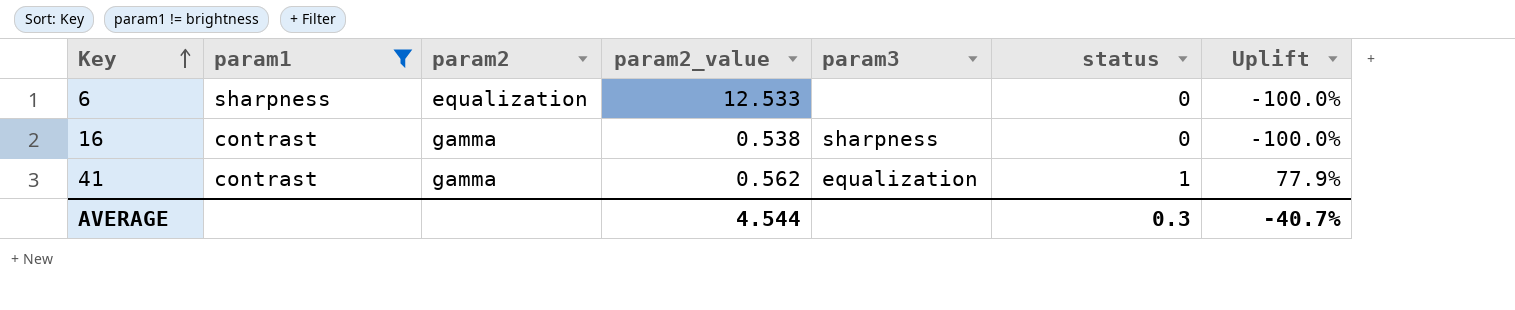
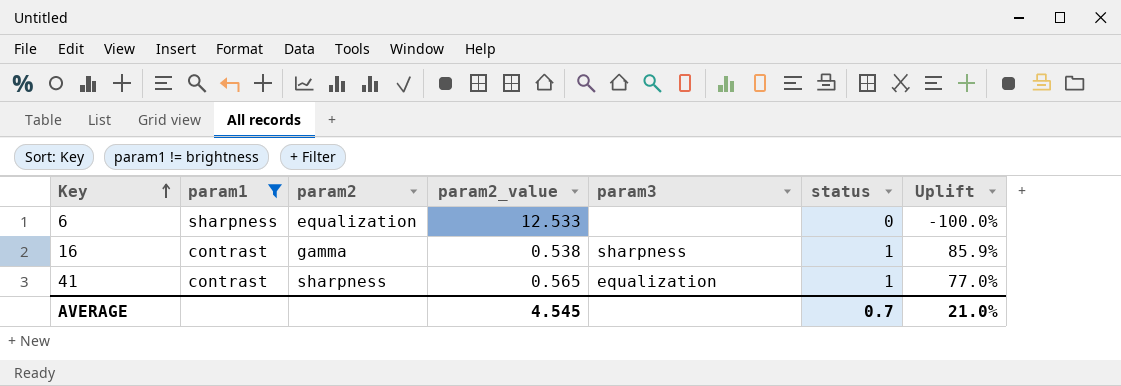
16 | status: 0 -> 1
16 | Uplift: -100.0% -> 85.9%
41 | param2: gamma -> sharpness
41 | param2_value: 0.562 -> 0.565
41 | Uplift: 77.9% -> 77.0%
AVERAGE | param2_value: 4.544 -> 4.545
AVERAGE | status: 0.3 -> 0.7
AVERAGE | Uplift: -40.7% -> 21.0%

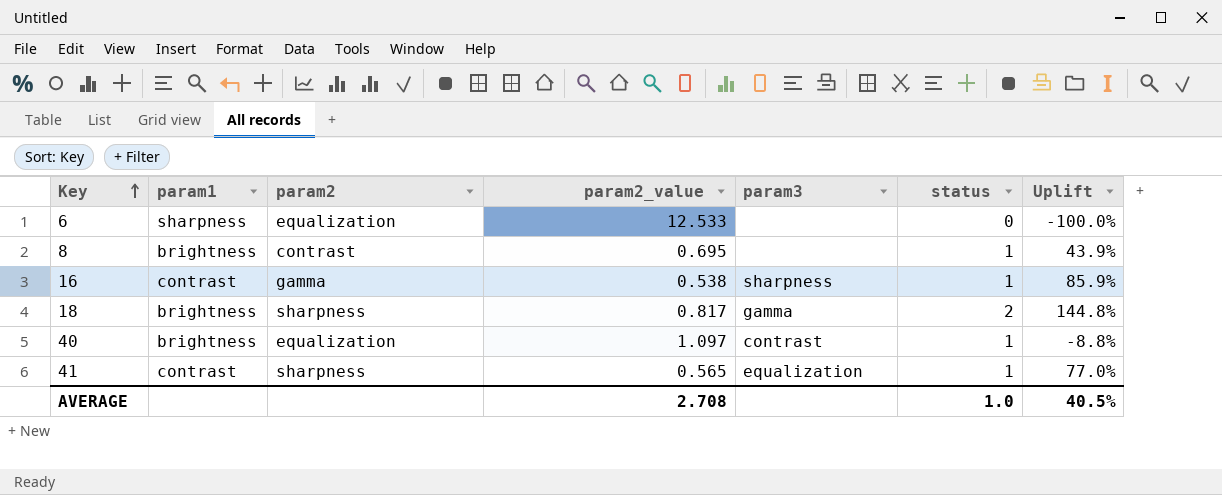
filter: param1 != brightness -> none
AVERAGE | param2_value: 4.545 -> 2.708
AVERAGE | status: 0.7 -> 1.0
AVERAGE | Uplift: 21.0% -> 40.5%

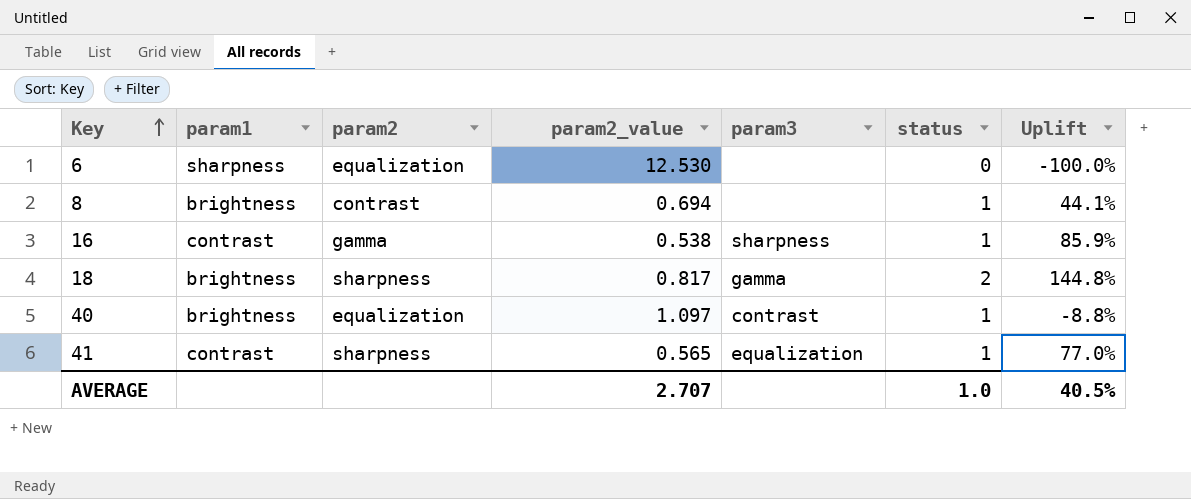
6 | param2_value: 12.533 -> 12.530
8 | param2_value: 0.695 -> 0.694
8 | Uplift: 43.9% -> 44.1%
AVERAGE | param2_value: 2.708 -> 2.707

